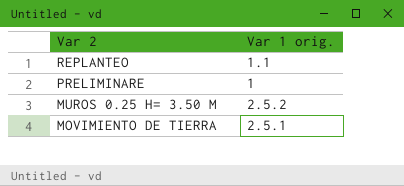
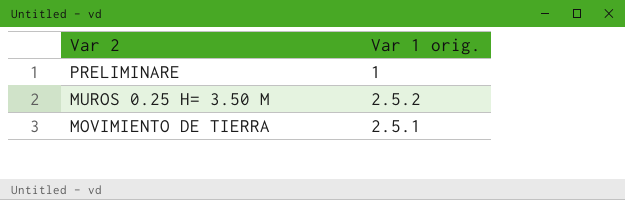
row REPLANTEO: 1.1 -> none

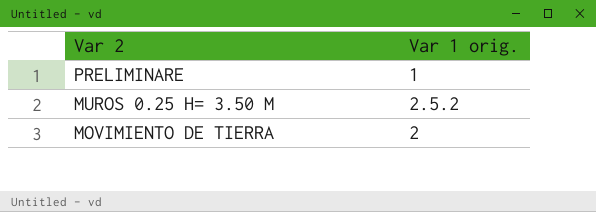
MOVIMIENTO DE TIERRA | Var 1 orig.: 2.5.1 -> 2

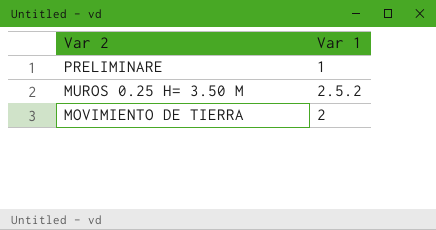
column name: Var 1 orig. -> Var 1

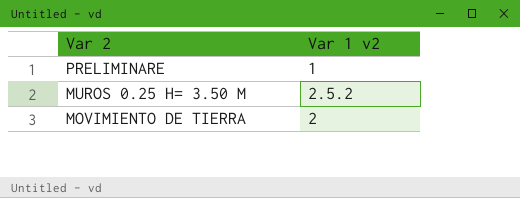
column name: Var 1 -> Var 1 v2

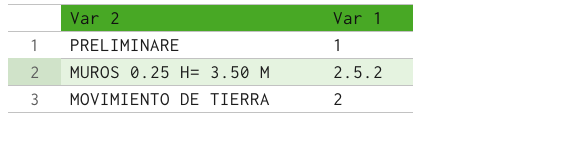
column name: Var 1 v2 -> Var 1

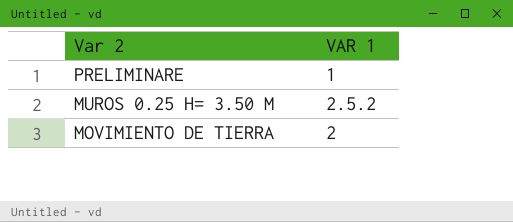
column name: Var 1 -> VAR 1

